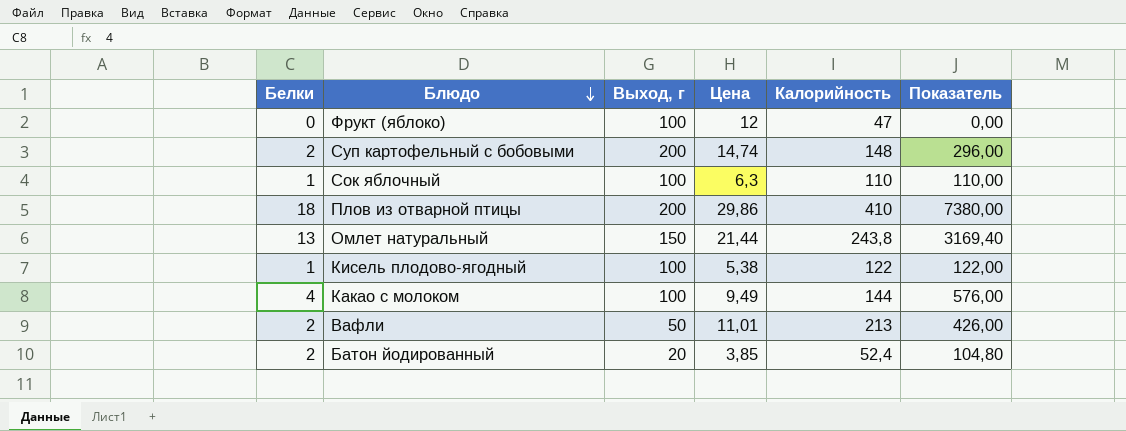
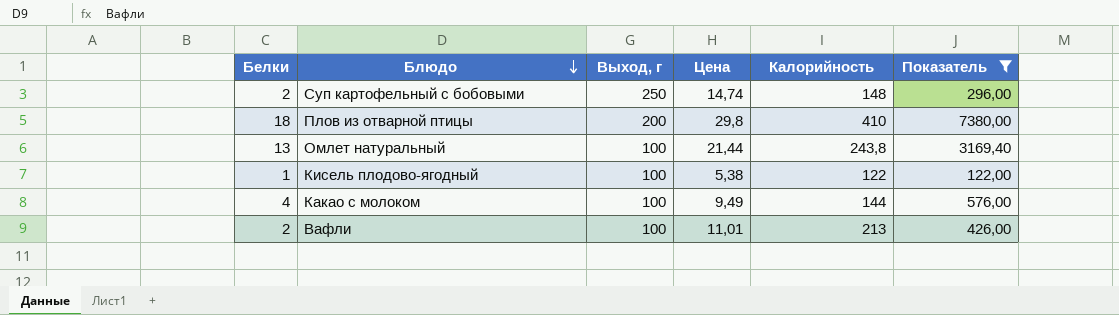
filter: none -> Показатель >= 122,00
Суп картофельный с бобовыми | Выход, г: 200 -> 250
Плов из отварной птицы | Цена: 29,86 -> 29,8
Омлет натуральный | Выход, г: 150 -> 100
Вафли | Выход, г: 50 -> 100

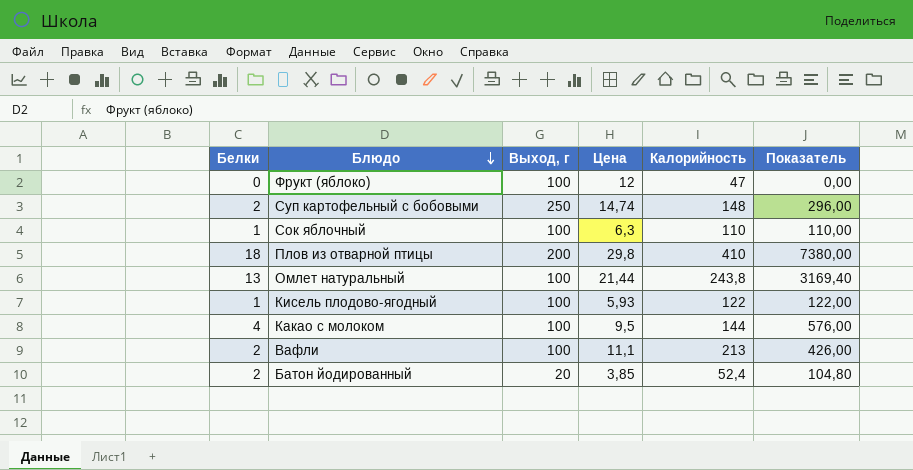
filter: Показатель >= 122,00 -> none
Кисель плодово-ягодный | Цена: 5,38 -> 5,93
Какао с молоком | Цена: 9,49 -> 9,5
Вафли | Цена: 11,01 -> 11,1

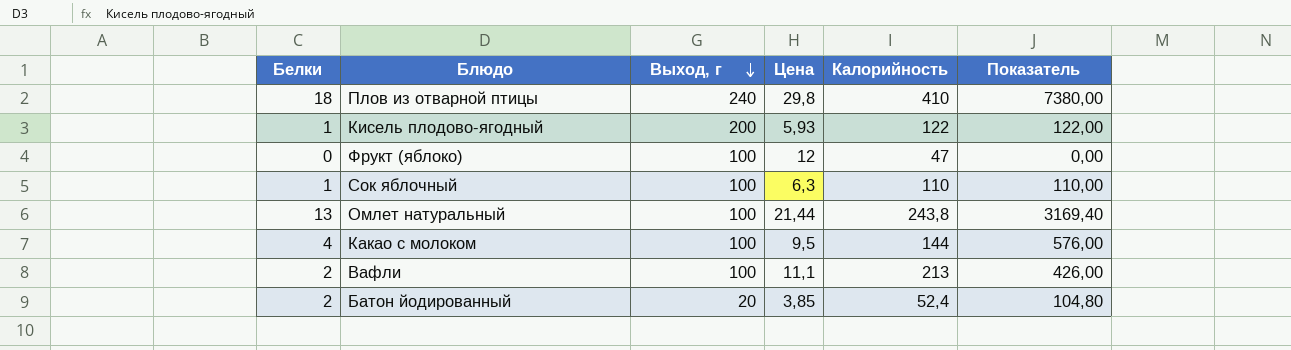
row order: Блюдо descending -> Выход, г descending
row Суп картофельный с бобовыми: 2 | 250 | 14,74 | 148 | 296,00 -> none
Плов из отварной птицы | Выход, г: 200 -> 240
Кисель плодово-ягодный | Выход, г: 100 -> 200

